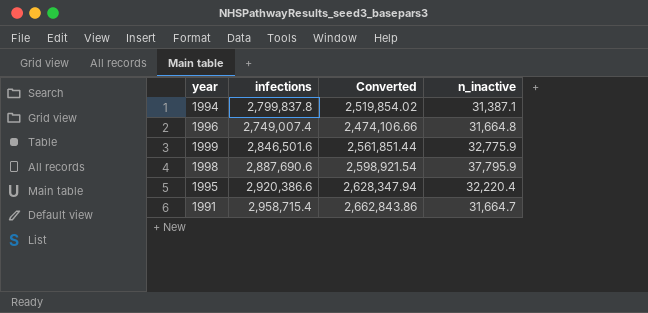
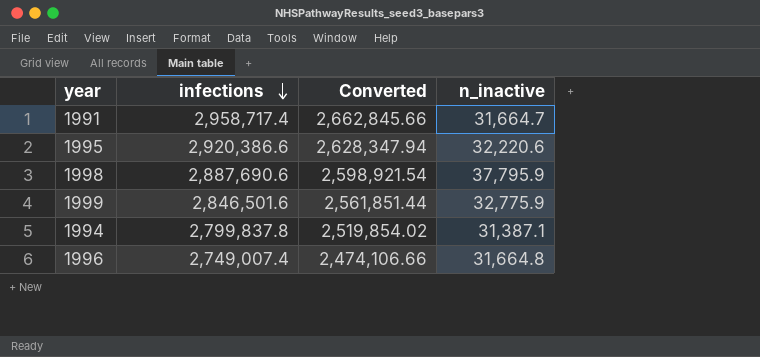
row order: none -> infections descending
1991 | infections: 2,958,715.4 -> 2,958,717.4
1991 | Converted: 2,662,843.86 -> 2,662,845.66
1995 | n_inactive: 32,220.4 -> 32,220.6

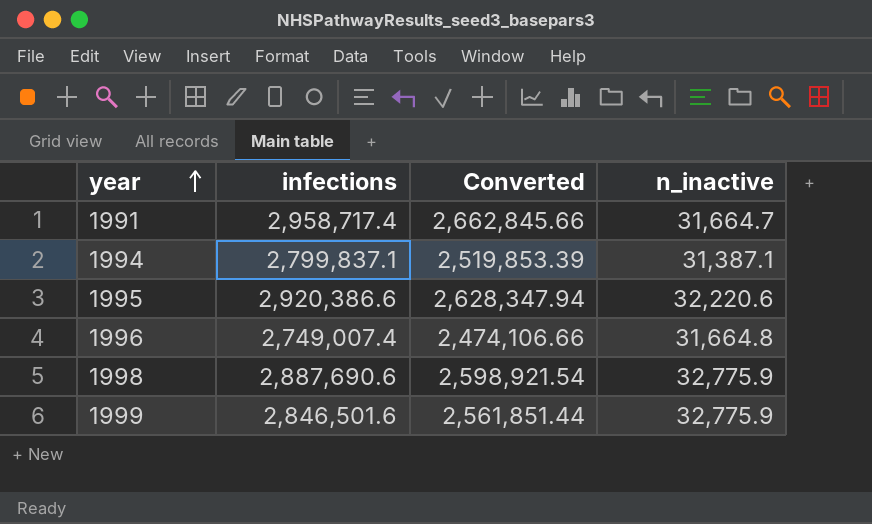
row order: infections descending -> year ascending
1994 | infections: 2,799,837.8 -> 2,799,837.1
1994 | Converted: 2,519,854.02 -> 2,519,853.39
1998 | n_inactive: 37,795.9 -> 32,775.9

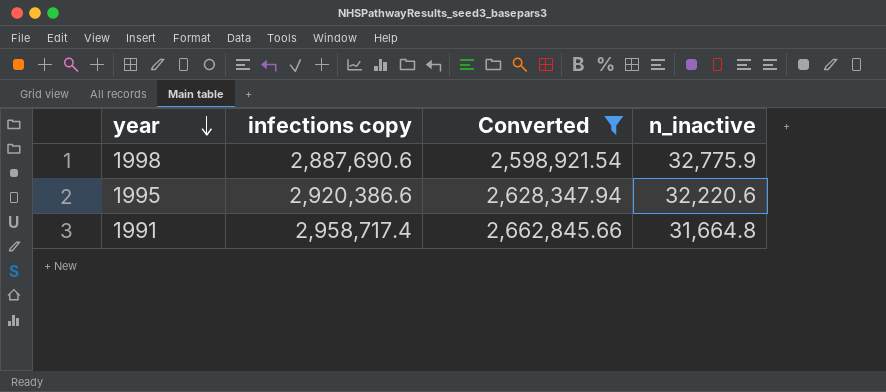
filter: none -> Converted >= 2,598,921.54
row order: year ascending -> year descending
column name: infections -> infections copy
1991 | n_inactive: 31,664.7 -> 31,664.8

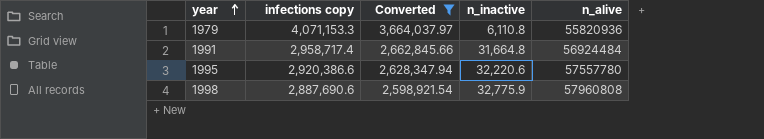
row order: year descending -> year ascending
column n_alive | position: none -> 5
row 1979: none -> 4,071,153.3 | 3,664,037.97 | 6,110.8 | 55820936

